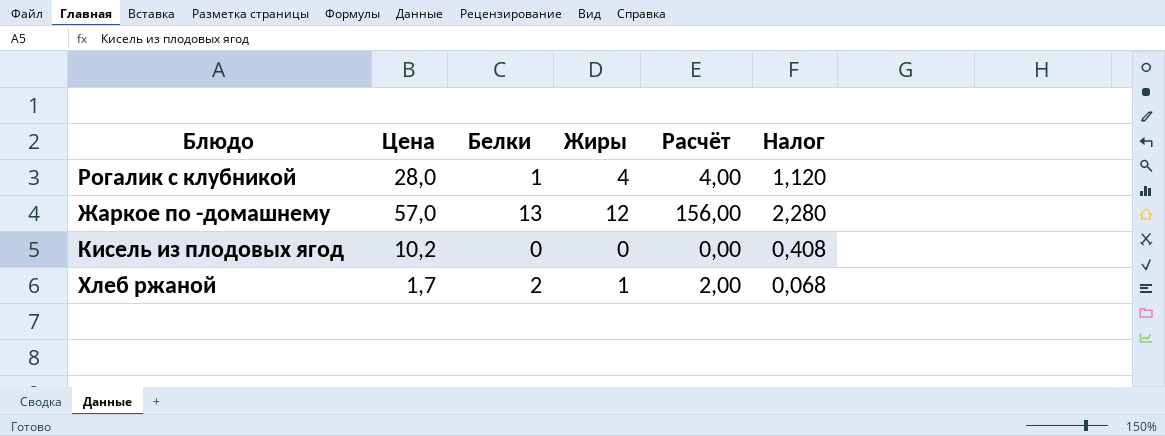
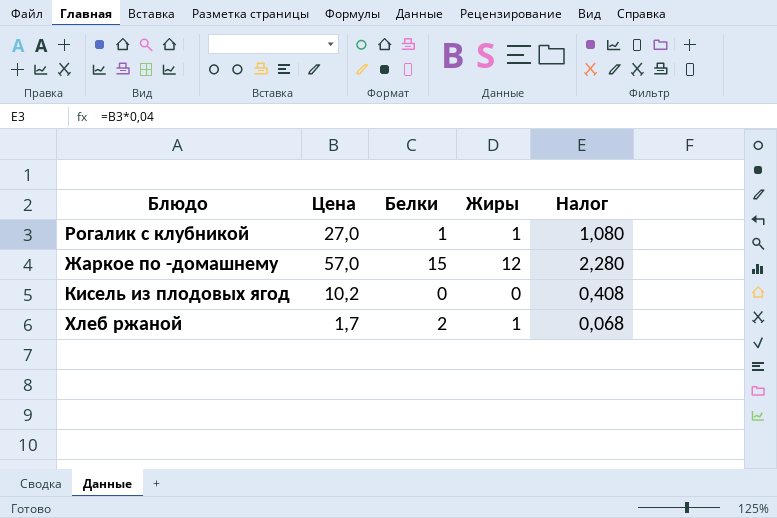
column Расчёт | formula: [Белки] * [Жиры] -> none
Рогалик с клубникой | Цена: 28,0 -> 27,0
Рогалик с клубникой | Жиры: 4 -> 1
Рогалик с клубникой | Налог: 1,120 -> 1,080
Жаркое по -домашнему | Белки: 13 -> 15

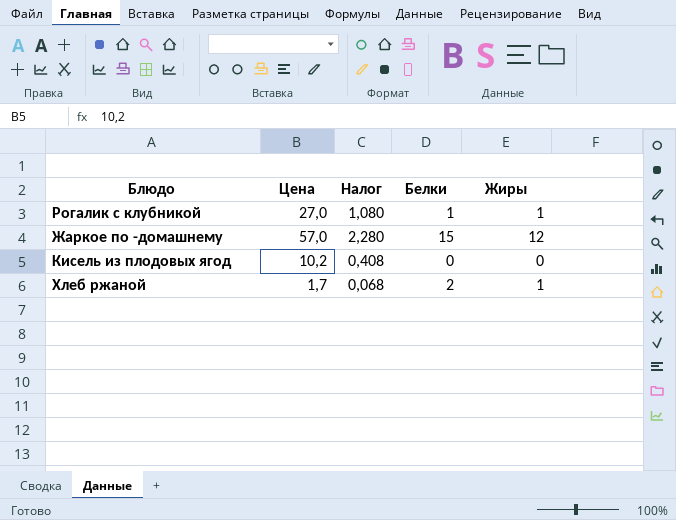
column Налог | position: 5 -> 3

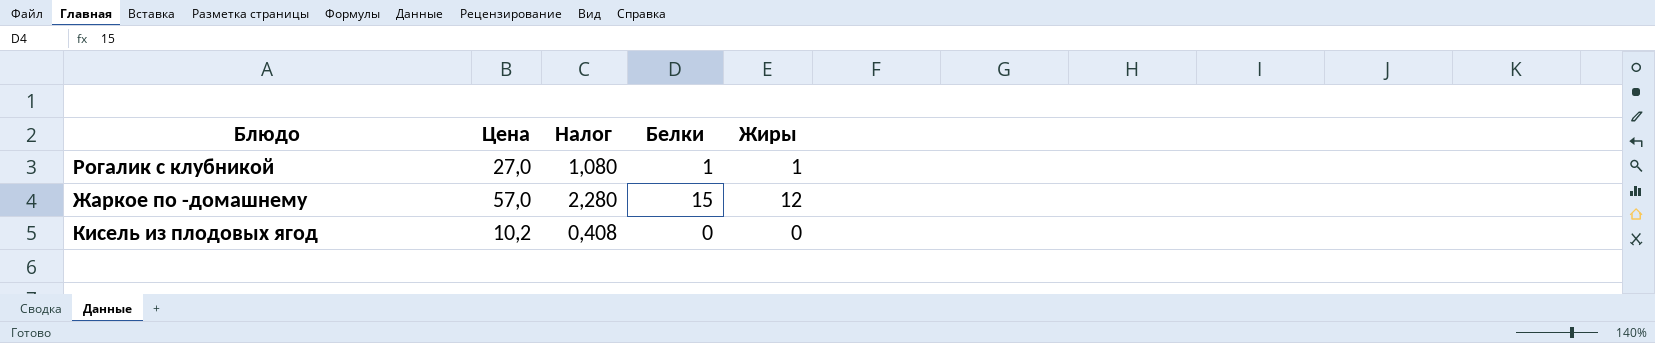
row Хлеб ржаной: 1,7 | 0,068 | 2 | 1 -> none

